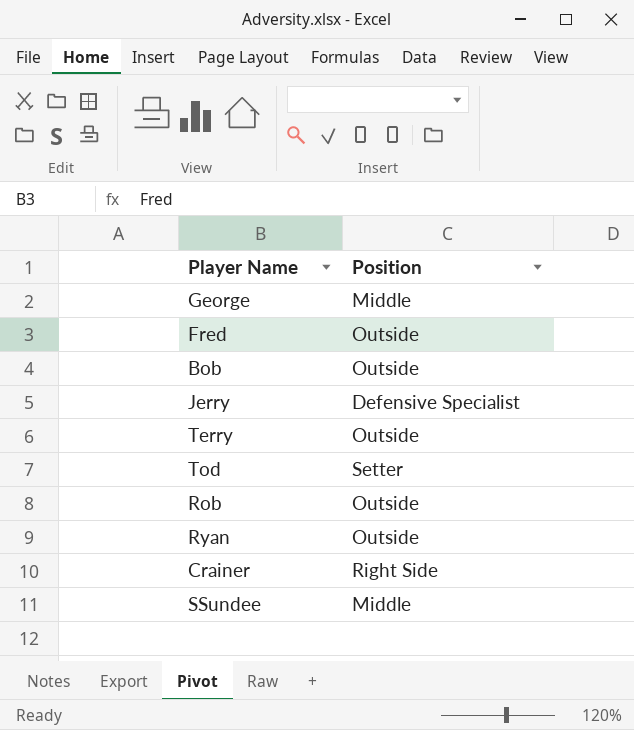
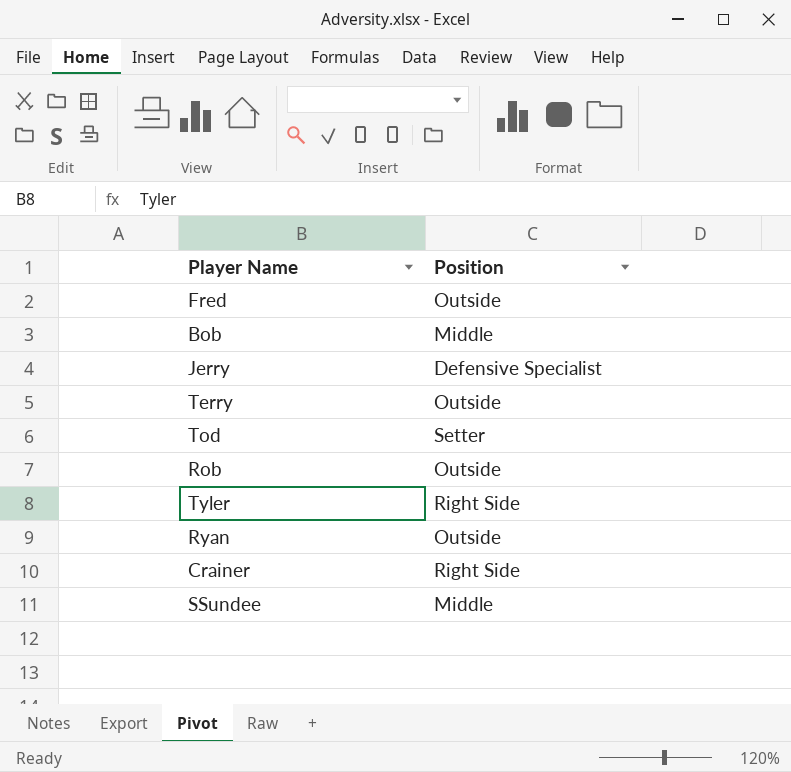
row George: Middle -> none
Bob | Position: Outside -> Middle
row Tyler: none -> Right Side

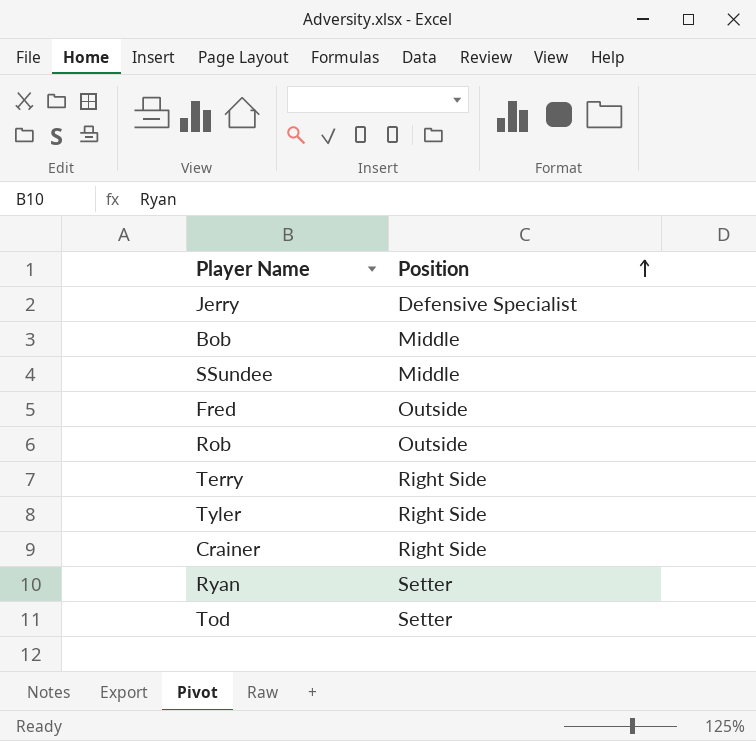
row order: none -> Position ascending
Terry | Position: Outside -> Right Side
Ryan | Position: Outside -> Setter

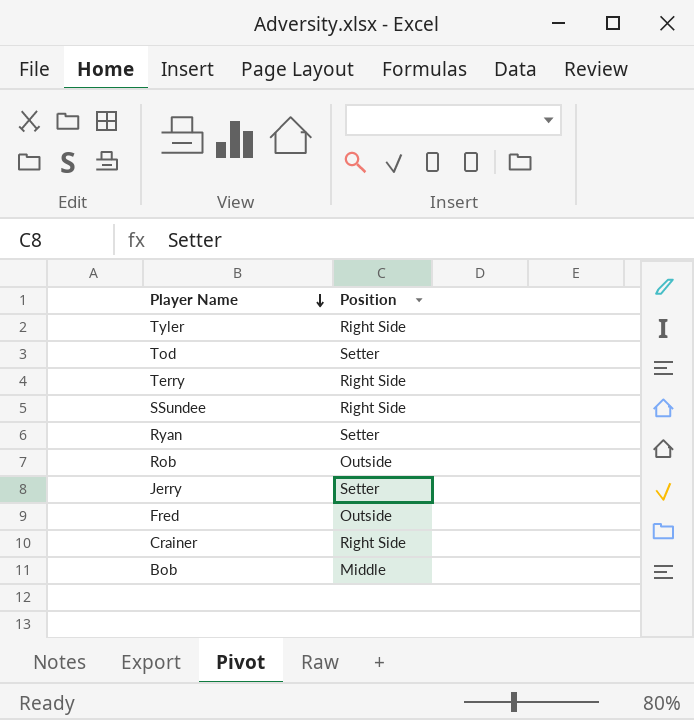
row order: Position ascending -> Player Name descending
SSundee | Position: Middle -> Right Side
Jerry | Position: Defensive Specialist -> Setter

